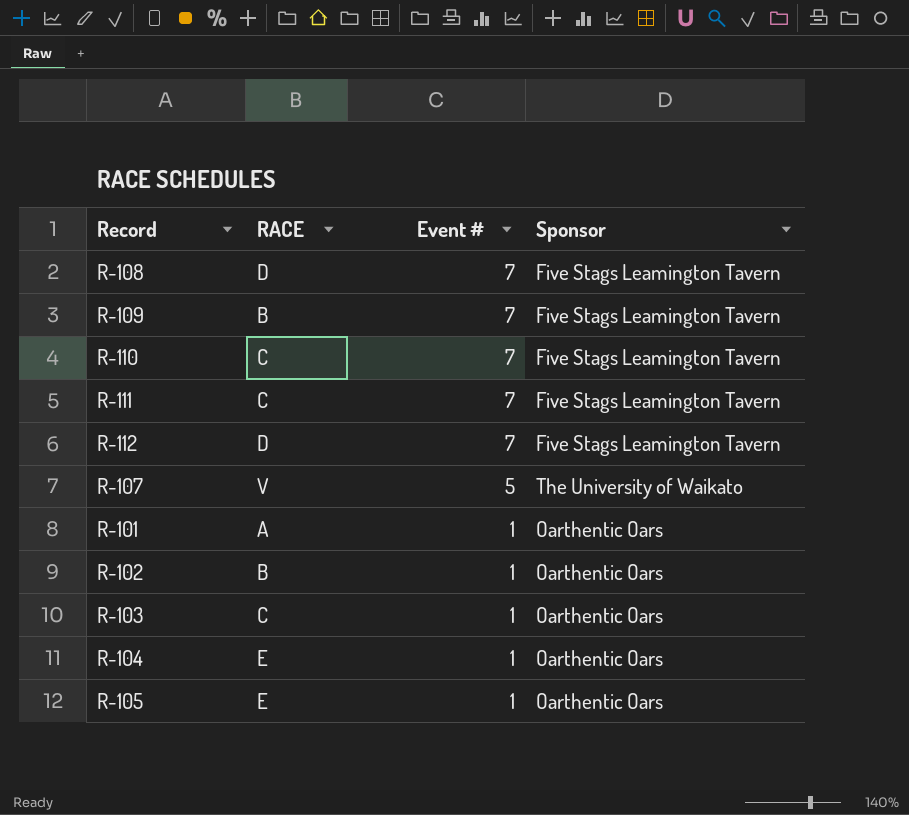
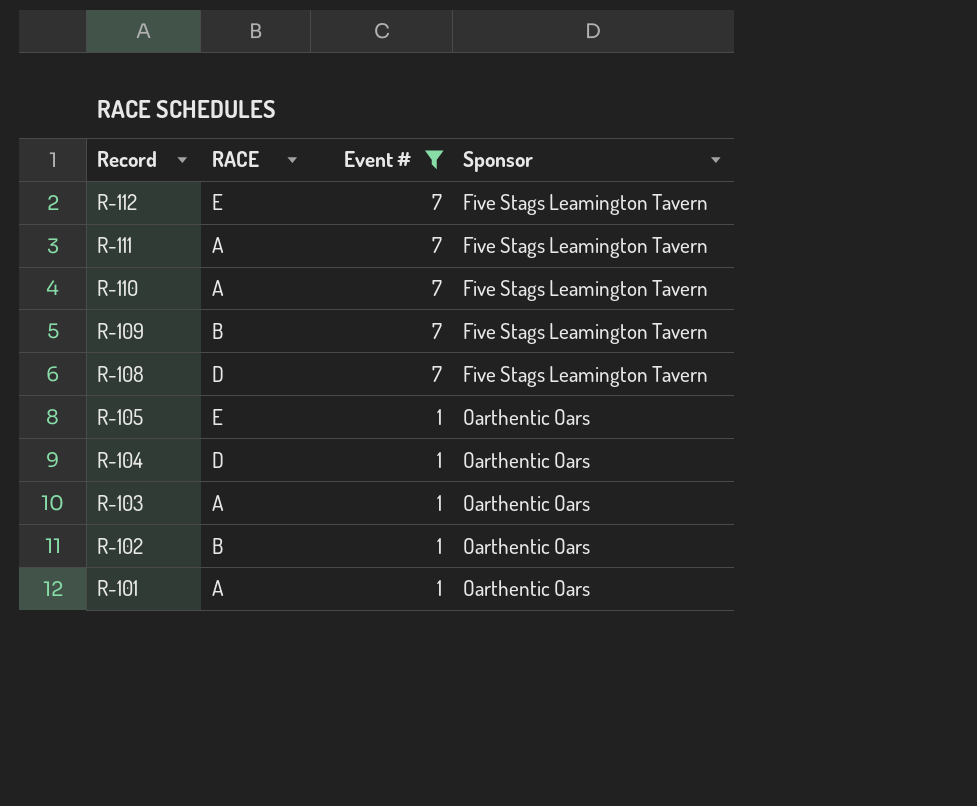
filter: none -> Event # != 5
row order: Event # descending -> Record descending
R-112 | RACE: D -> E
R-111 | RACE: C -> A
R-110 | RACE: C -> A
R-104 | RACE: E -> D
R-103 | RACE: C -> A

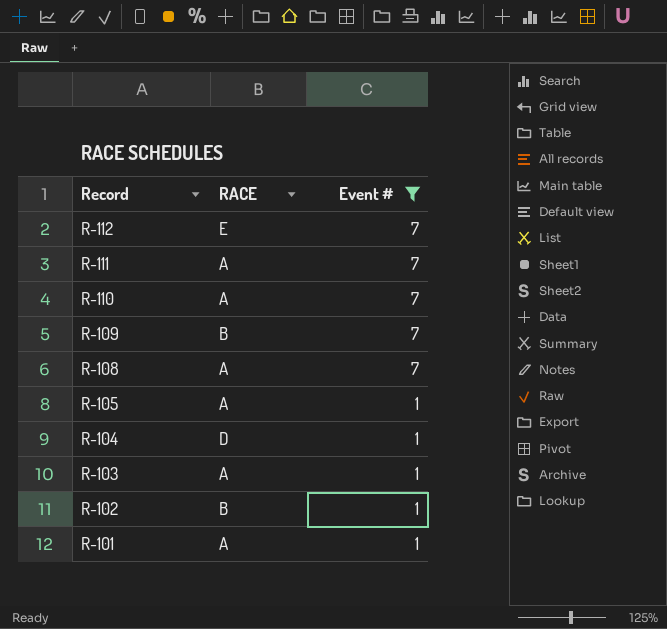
column Sponsor | position: 4 -> none
R-108 | RACE: D -> A
R-105 | RACE: E -> A

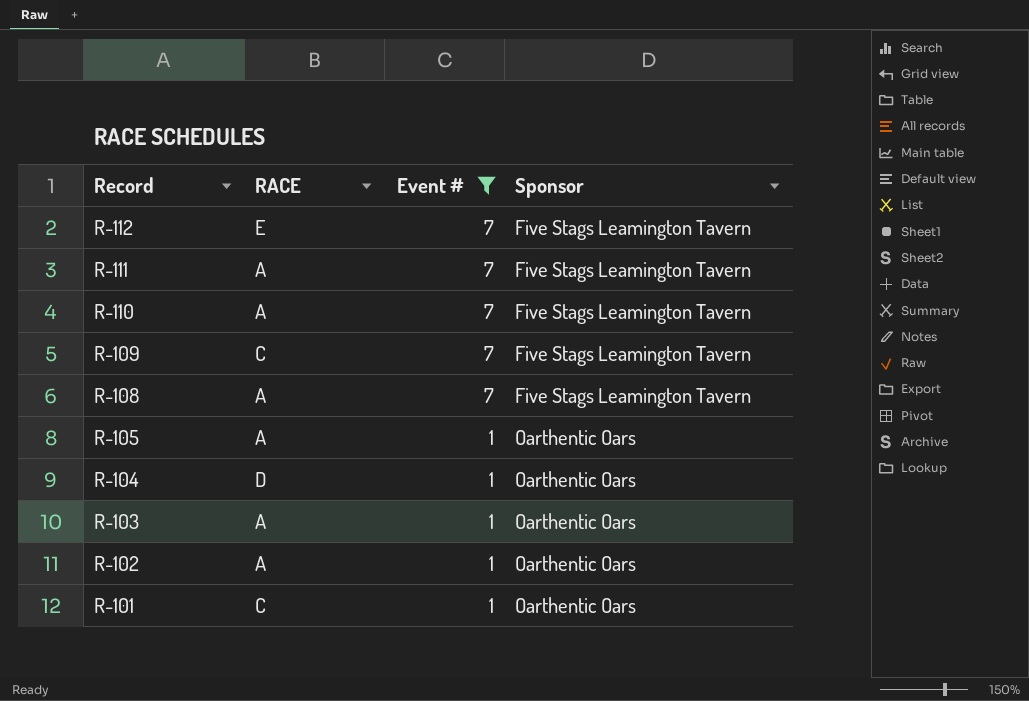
column Sponsor | position: none -> 4
R-109 | RACE: B -> C
R-102 | RACE: B -> A
R-101 | RACE: A -> C

